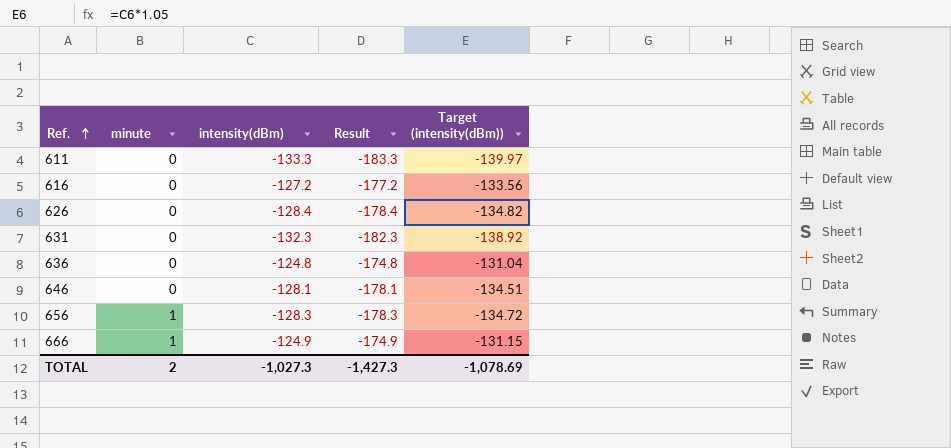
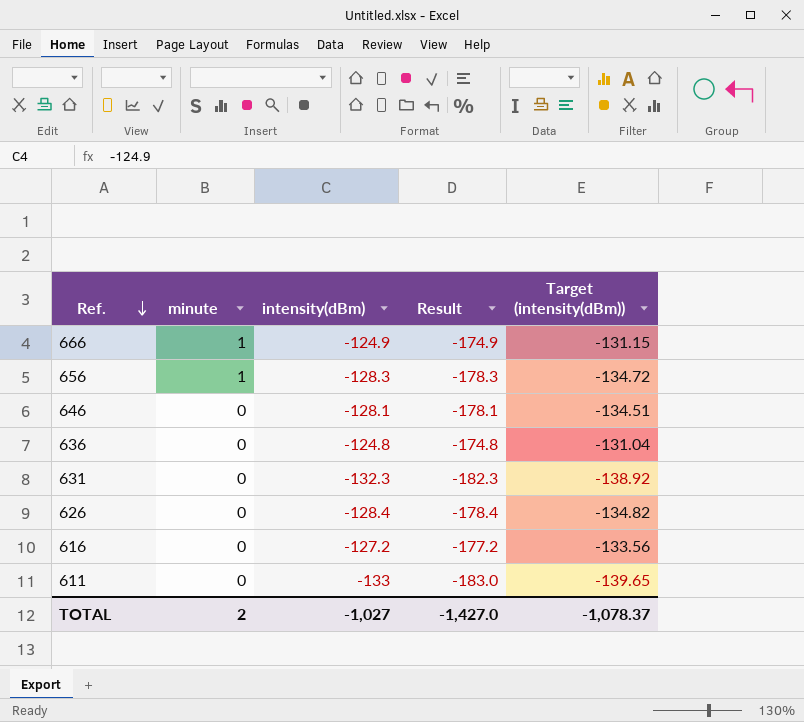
row order: Ref. ascending -> Ref. descending
611 | intensity(dBm): -133.3 -> -133
611 | Result: -183.3 -> -183.0
611 | Target (intensity(dBm)): -139.97 -> -139.65
TOTAL | intensity(dBm): -1,027.3 -> -1,027
TOTAL | Result: -1,427.3 -> -1,427.0
TOTAL | Target (intensity(dBm)): -1,078.69 -> -1,078.37

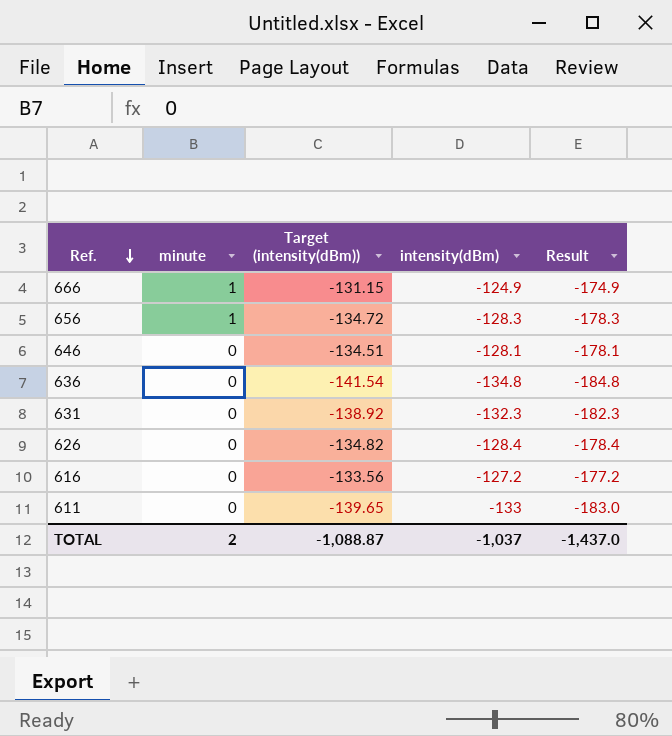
column Target (intensity(dBm)) | position: 5 -> 3
636 | Target (intensity(dBm)): -131.04 -> -141.54
636 | intensity(dBm): -124.8 -> -134.8
636 | Result: -174.8 -> -184.8
TOTAL | Target (intensity(dBm)): -1,078.37 -> -1,088.87
TOTAL | intensity(dBm): -1,027 -> -1,037
TOTAL | Result: -1,427.0 -> -1,437.0

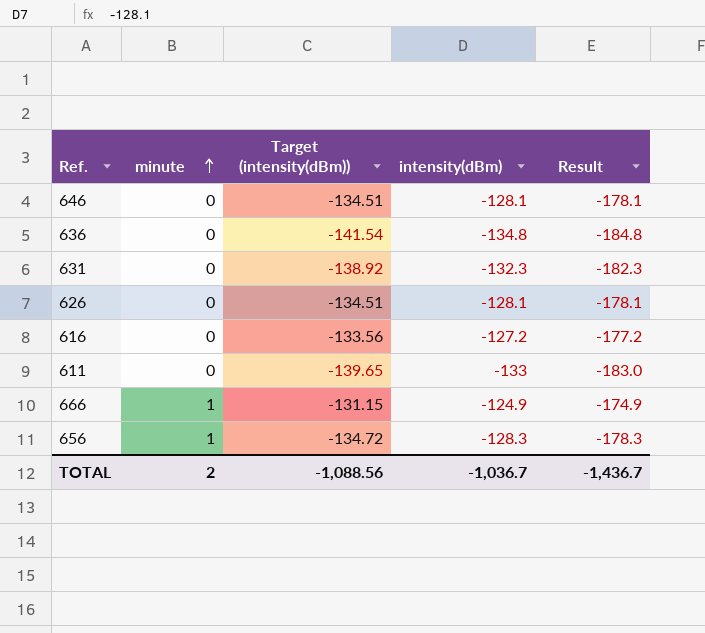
row order: Ref. descending -> minute ascending
626 | Target (intensity(dBm)): -134.82 -> -134.51
626 | intensity(dBm): -128.4 -> -128.1
626 | Result: -178.4 -> -178.1
TOTAL | Target (intensity(dBm)): -1,088.87 -> -1,088.56
TOTAL | intensity(dBm): -1,037 -> -1,036.7
TOTAL | Result: -1,437.0 -> -1,436.7

